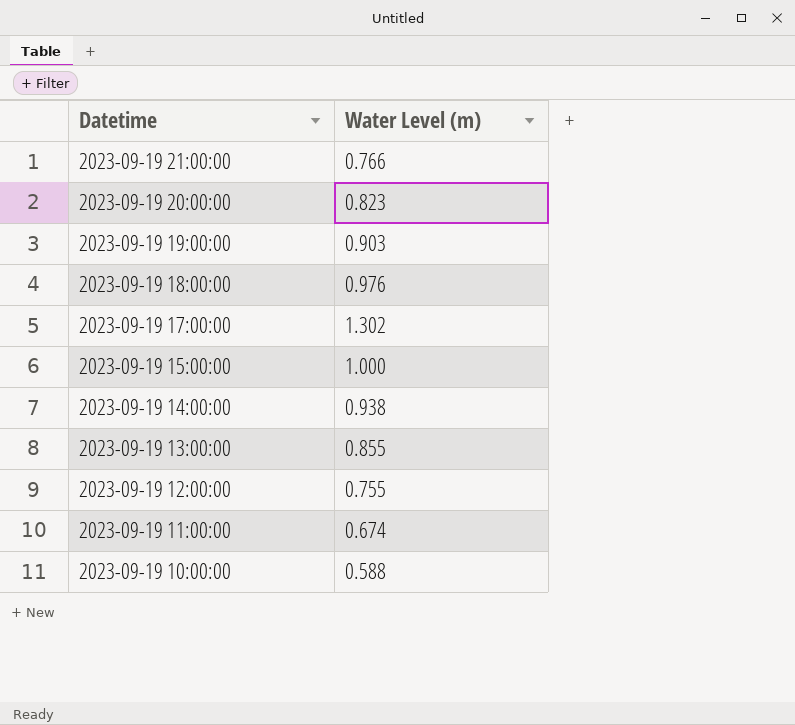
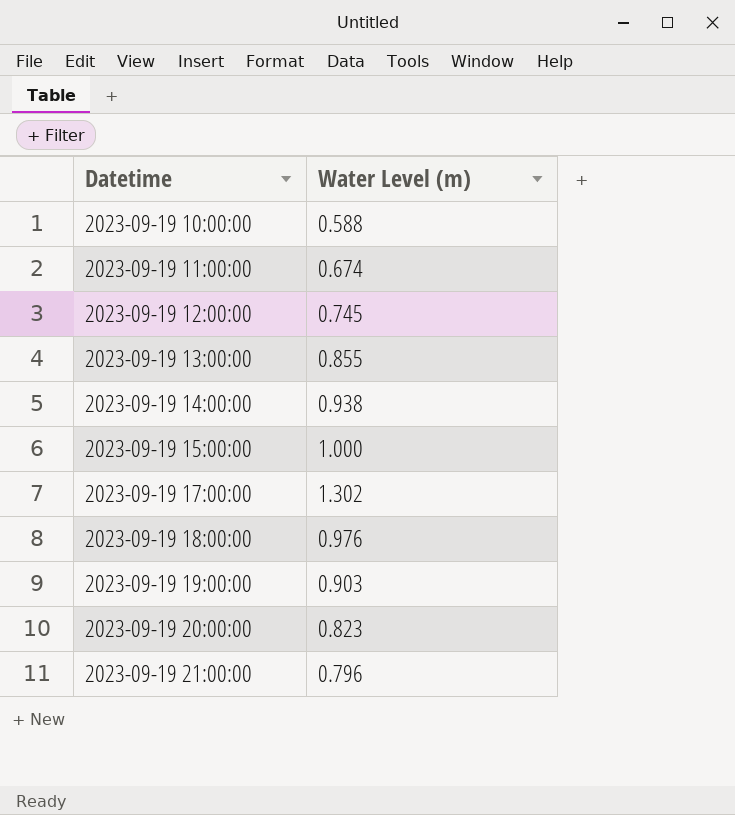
row order: Datetime descending -> Datetime ascending
2023-09-19 12:00:00 | Water Level (m): 0.755 -> 0.745
2023-09-19 21:00:00 | Water Level (m): 0.766 -> 0.796

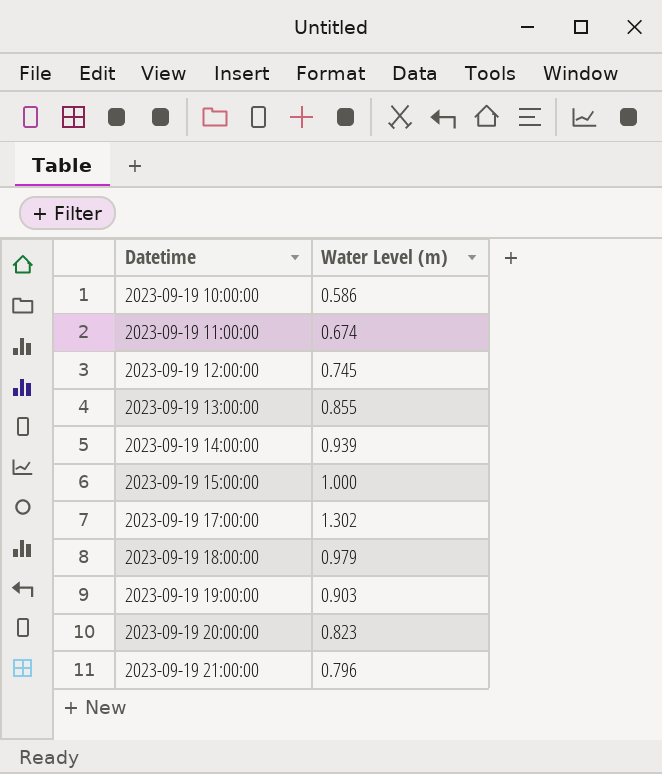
2023-09-19 10:00:00 | Water Level (m): 0.588 -> 0.586
2023-09-19 14:00:00 | Water Level (m): 0.938 -> 0.939
2023-09-19 18:00:00 | Water Level (m): 0.976 -> 0.979

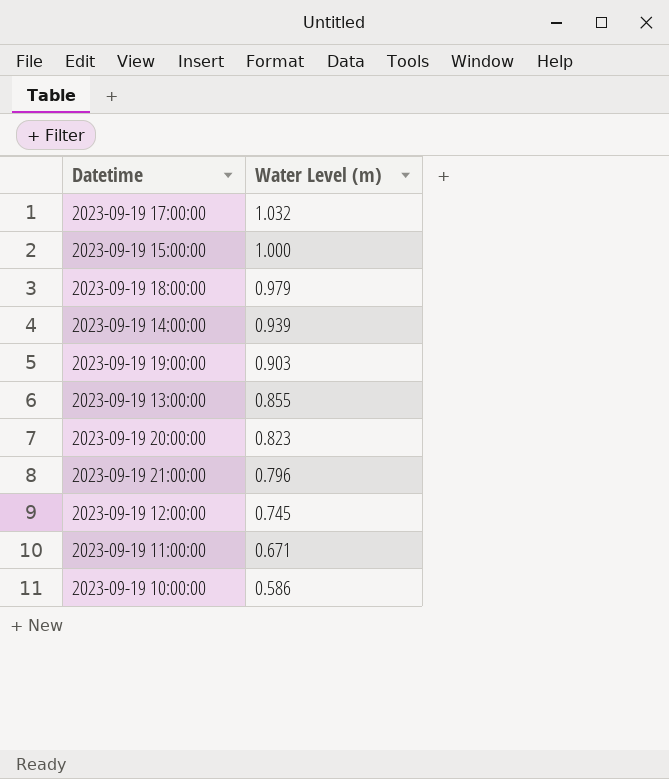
row order: Datetime ascending -> Water Level (m) descending
2023-09-19 17:00:00 | Water Level (m): 1.302 -> 1.032
2023-09-19 11:00:00 | Water Level (m): 0.674 -> 0.671

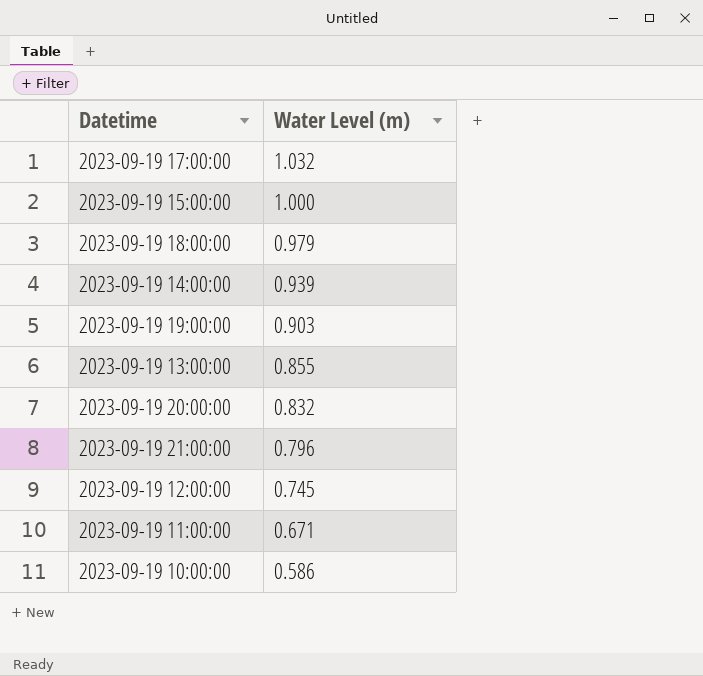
2023-09-19 20:00:00 | Water Level (m): 0.823 -> 0.832

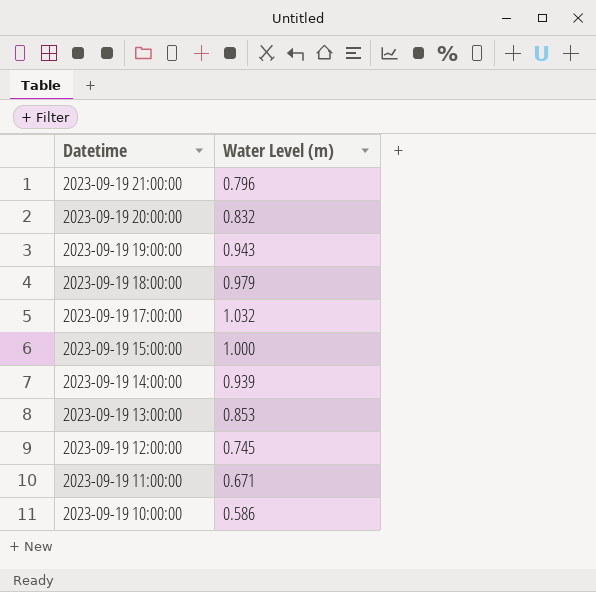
row order: Water Level (m) descending -> Datetime descending
2023-09-19 19:00:00 | Water Level (m): 0.903 -> 0.943
2023-09-19 13:00:00 | Water Level (m): 0.855 -> 0.853

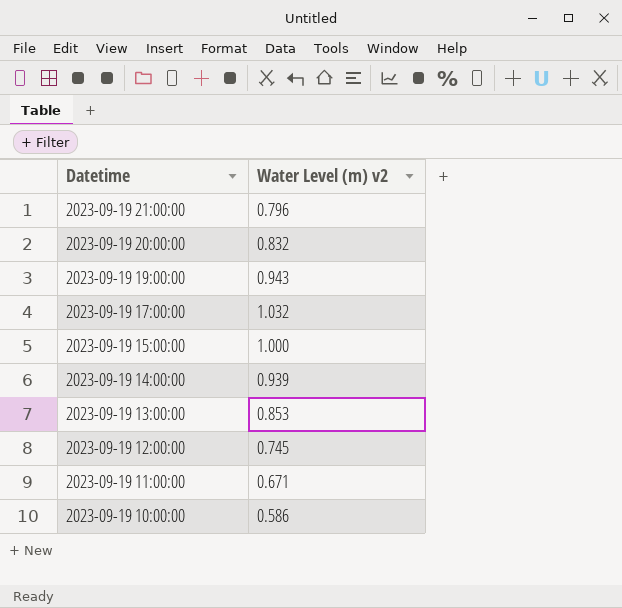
column name: Water Level (m) -> Water Level (m) v2
row 2023-09-19 18:00:00: 0.979 -> none

